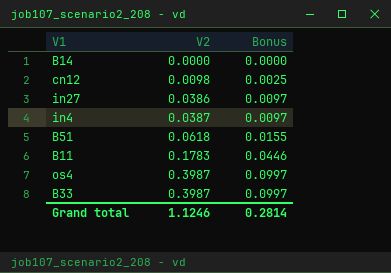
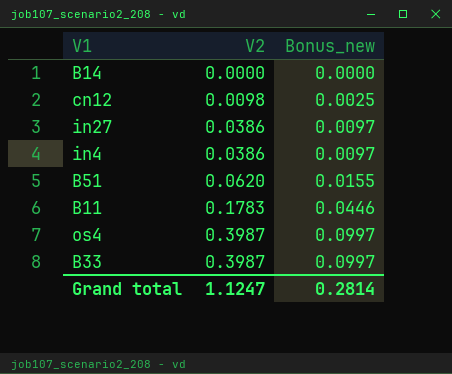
column name: Bonus -> Bonus_new
in4 | V2: 0.0387 -> 0.0386
B51 | V2: 0.0618 -> 0.0620
Grand total | V2: 1.1246 -> 1.1247

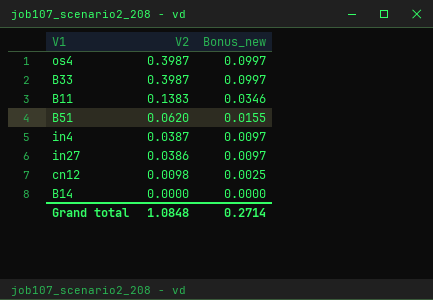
row order: V2 ascending -> V2 descending
B11 | V2: 0.1783 -> 0.1383
B11 | Bonus_new: 0.0446 -> 0.0346
in4 | V2: 0.0386 -> 0.0387
Grand total | V2: 1.1247 -> 1.0848
Grand total | Bonus_new: 0.2814 -> 0.2714

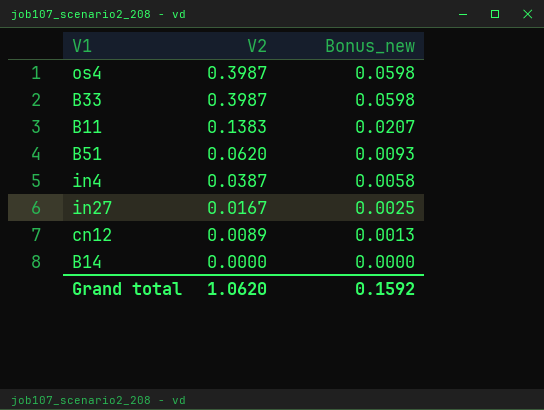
column Bonus_new | formula: [V2] * 0.25 -> [V2] * 0.15
in27 | V2: 0.0386 -> 0.0167
cn12 | V2: 0.0098 -> 0.0089
Grand total | V2: 1.0848 -> 1.0620
Grand total | Bonus_new: 0.2714 -> 0.1592

